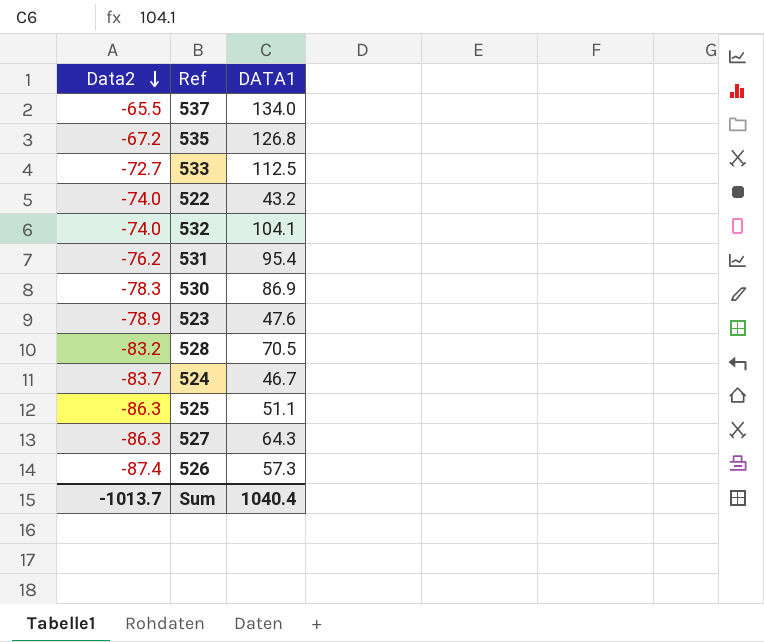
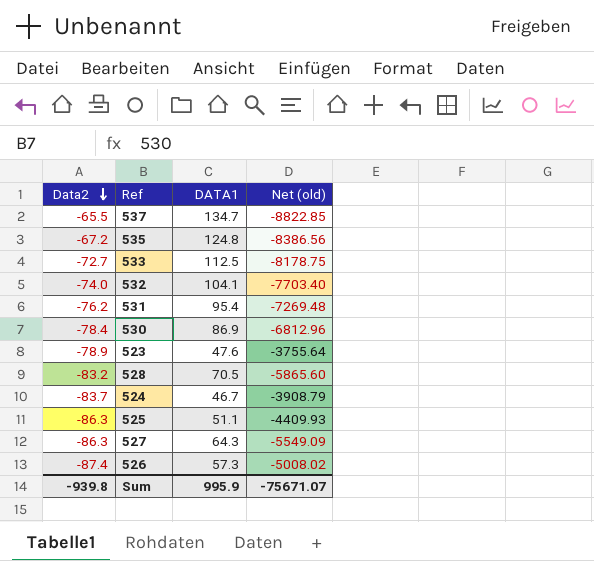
column Net (old) | formula: none -> [Data2] * [DATA1]
row 522: -74.0 | 43.2 -> none
537 | DATA1: 134.0 -> 134.7
535 | DATA1: 126.8 -> 124.8
530 | Data2: -78.3 -> -78.4
Sum | Data2: -1013.7 -> -939.8
Sum | DATA1: 1040.4 -> 995.9

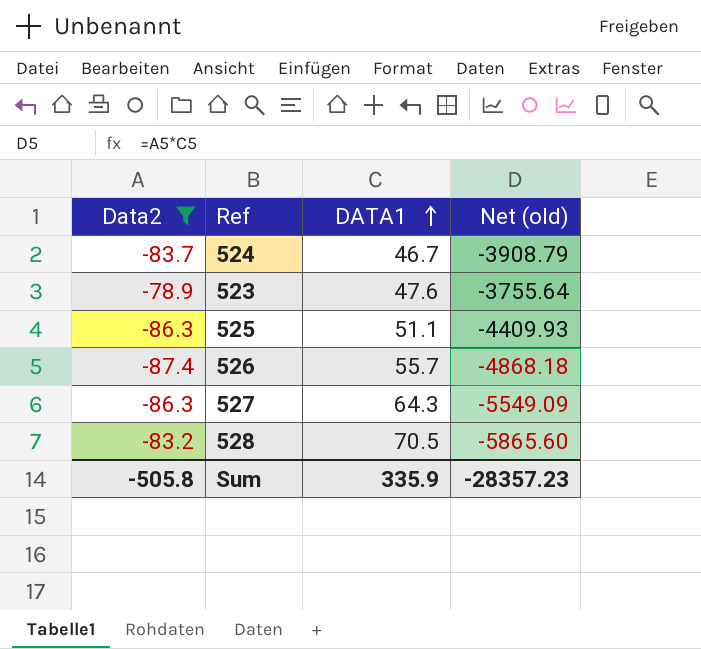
filter: none -> Data2 <= -78.9
row order: Data2 descending -> DATA1 ascending
526 | DATA1: 57.3 -> 55.7
526 | Net (old): -5008.02 -> -4868.18
Sum | Data2: -939.8 -> -505.8
Sum | DATA1: 995.9 -> 335.9
Sum | Net (old): -75671.07 -> -28357.23

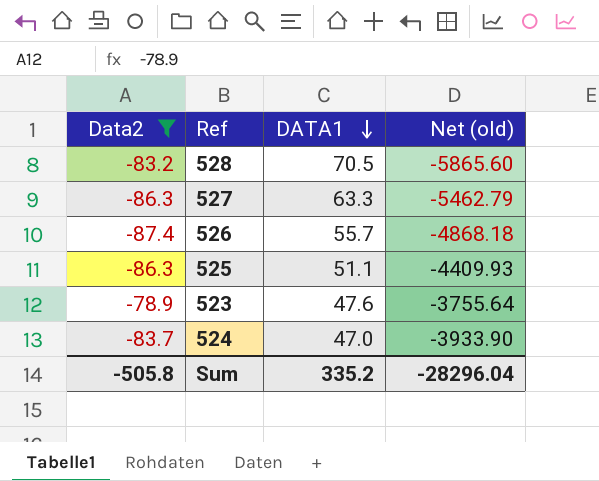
row order: DATA1 ascending -> DATA1 descending
527 | DATA1: 64.3 -> 63.3
527 | Net (old): -5549.09 -> -5462.79
524 | DATA1: 46.7 -> 47.0
524 | Net (old): -3908.79 -> -3933.90
Sum | DATA1: 335.9 -> 335.2
Sum | Net (old): -28357.23 -> -28296.04

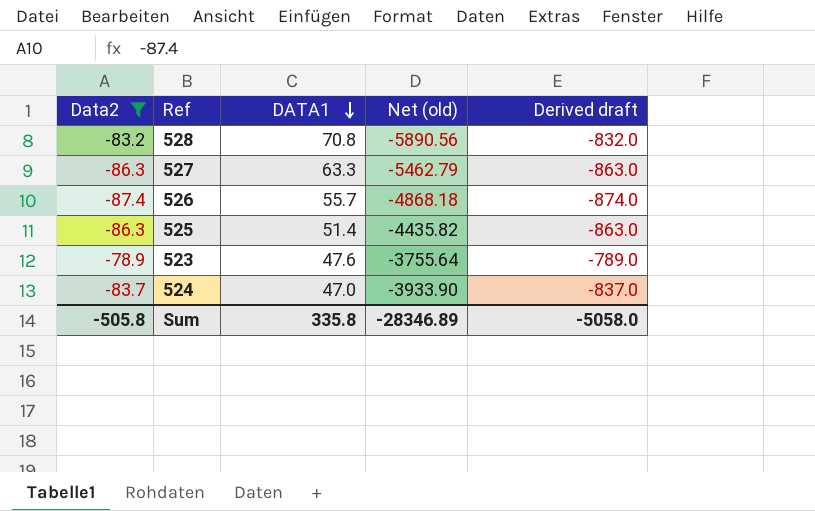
column Derived draft | formula: none -> [Data2] * 10
528 | DATA1: 70.5 -> 70.8
528 | Net (old): -5865.60 -> -5890.56
525 | DATA1: 51.1 -> 51.4
525 | Net (old): -4409.93 -> -4435.82
Sum | DATA1: 335.2 -> 335.8
Sum | Net (old): -28296.04 -> -28346.89

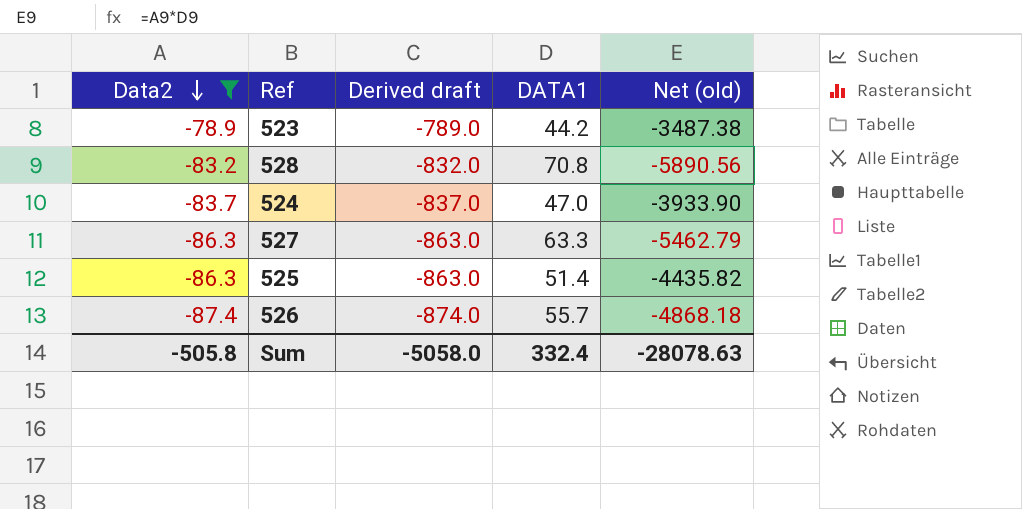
row order: DATA1 descending -> Data2 descending
column Derived draft | position: 5 -> 3
523 | DATA1: 47.6 -> 44.2
523 | Net (old): -3755.64 -> -3487.38
Sum | DATA1: 335.8 -> 332.4
Sum | Net (old): -28346.89 -> -28078.63

